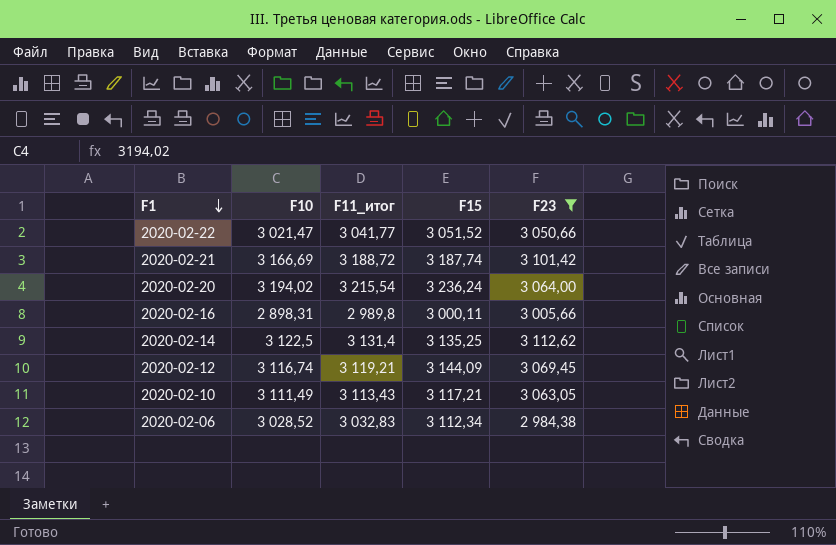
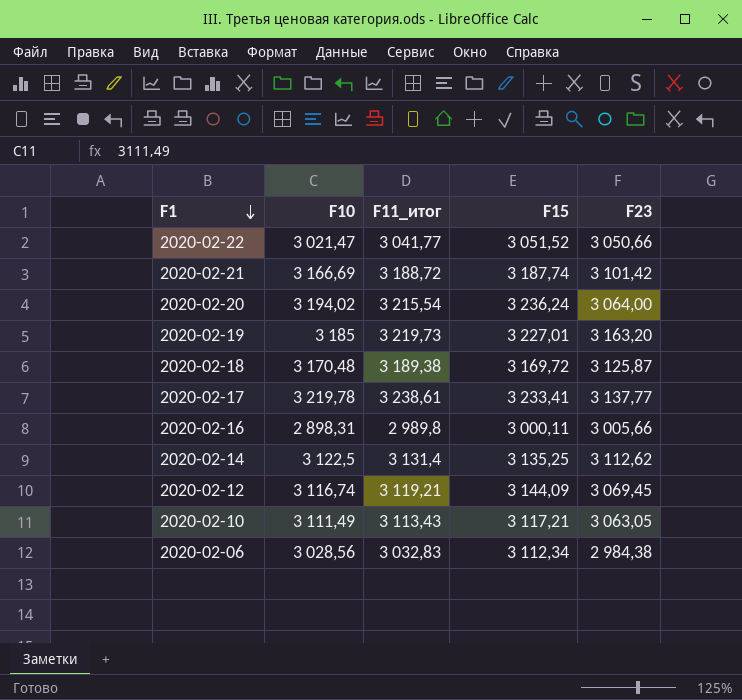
filter: F23 <= 3 112,62 -> none
2020-02-06 | F10: 3 028,52 -> 3 028,56

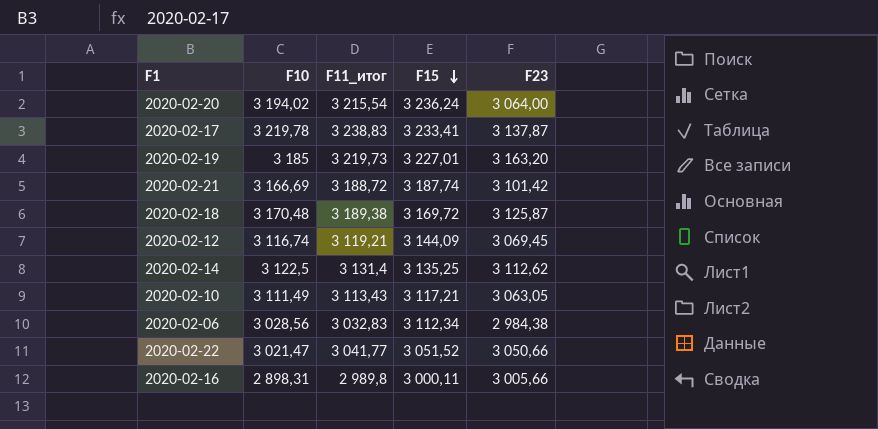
row order: F1 descending -> F15 descending
2020-02-17 | F11_итог: 3 238,61 -> 3 238,83
2020-02-17 | F23: 3 137,77 -> 3 137,87

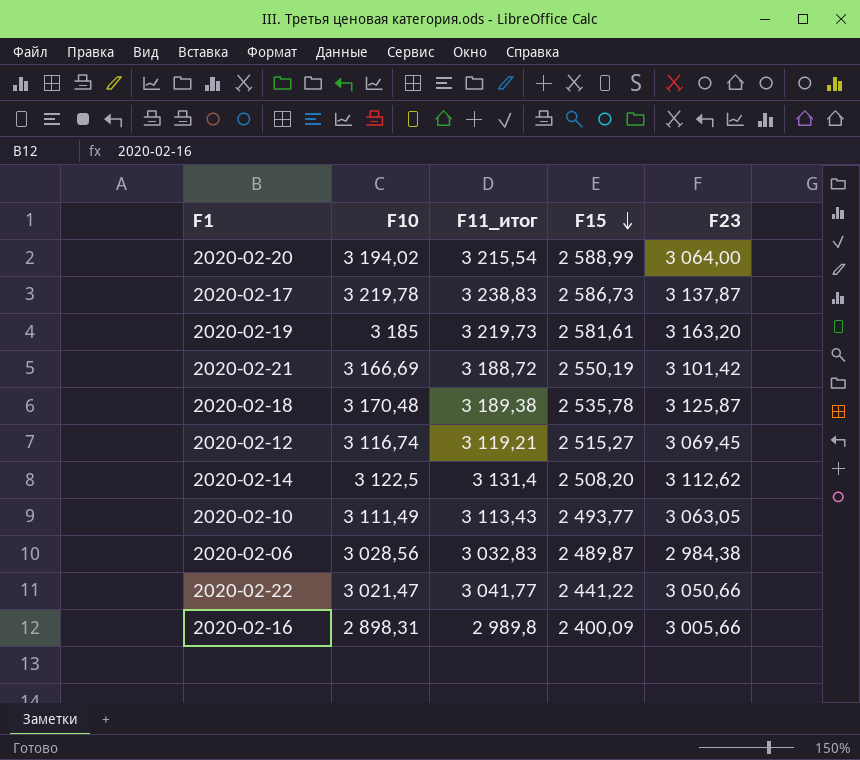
2020-02-20 | F15: 3 236,24 -> 2 588,99
2020-02-17 | F15: 3 233,41 -> 2 586,73
2020-02-19 | F15: 3 227,01 -> 2 581,61
2020-02-21 | F15: 3 187,74 -> 2 550,19
2020-02-18 | F15: 3 169,72 -> 2 535,78
2020-02-12 | F15: 3 144,09 -> 2 515,27
2020-02-14 | F15: 3 135,25 -> 2 508,20
2020-02-10 | F15: 3 117,21 -> 2 493,77
2020-02-06 | F15: 3 112,34 -> 2 489,87
2020-02-22 | F15: 3 051,52 -> 2 441,22
2020-02-16 | F15: 3 000,11 -> 2 400,09

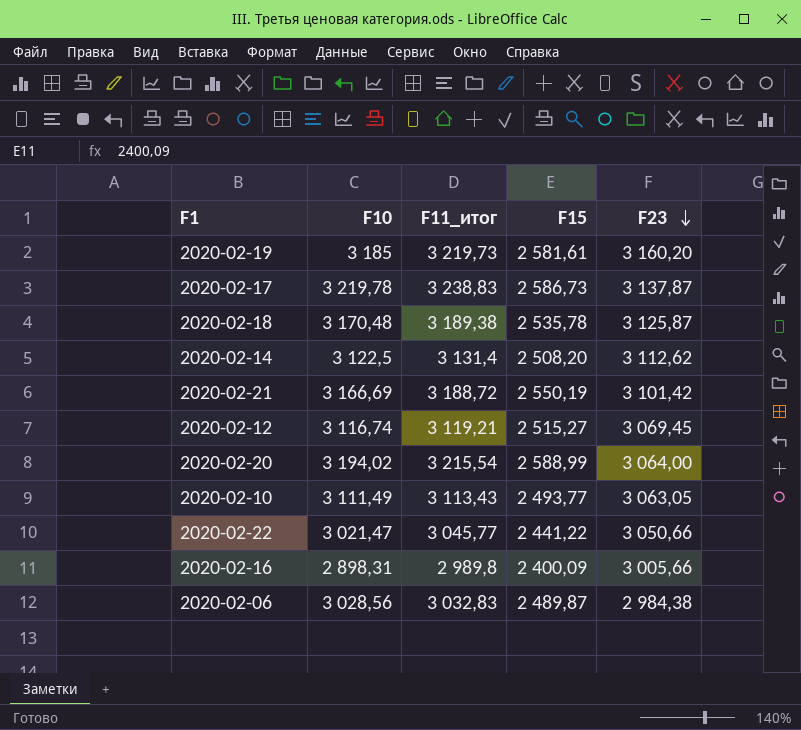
row order: F15 descending -> F23 descending
2020-02-19 | F23: 3 163,20 -> 3 160,20
2020-02-22 | F11_итог: 3 041,77 -> 3 045,77

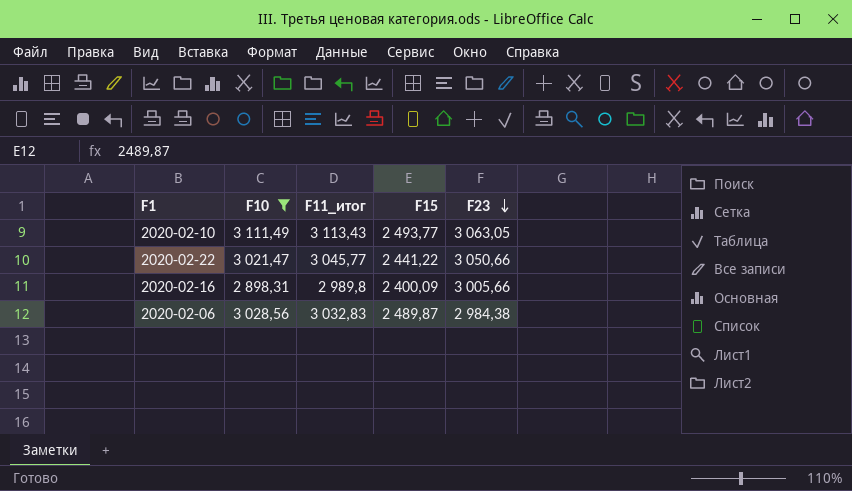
filter: none -> F10 <= 3 111,49

